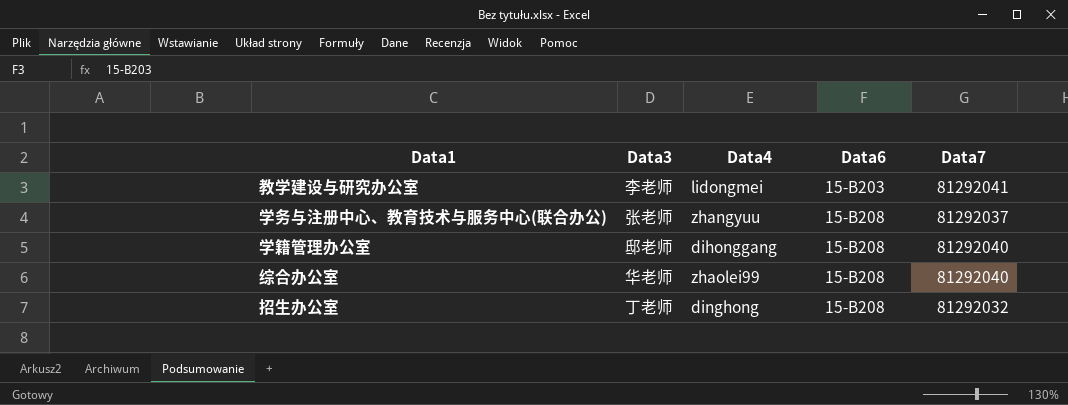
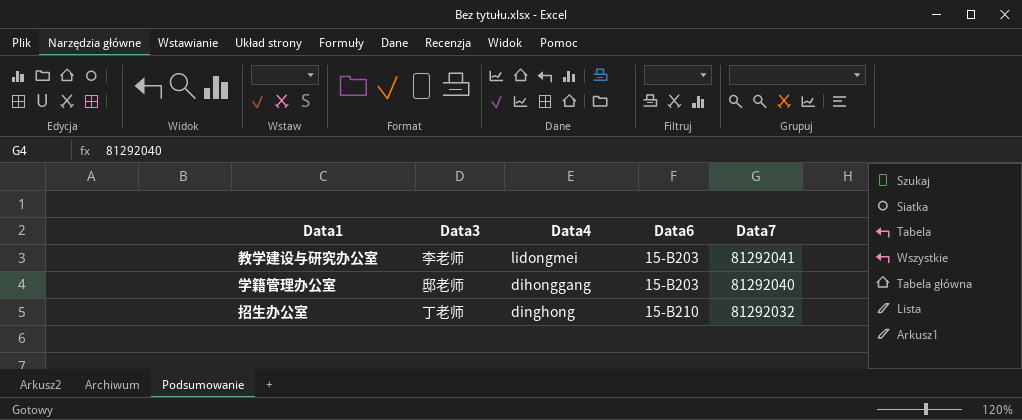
row 学务与注册中心、教育技术与服务中心(联合办公): 张老师 | zhangyuu | 15-B208 | 81292037 -> none
row 综合办公室: 华老师 | zhaolei99 | 15-B208 | 81292040 -> none
学籍管理办公室 | Data6: 15-B208 -> 15-B203
招生办公室 | Data6: 15-B208 -> 15-B210

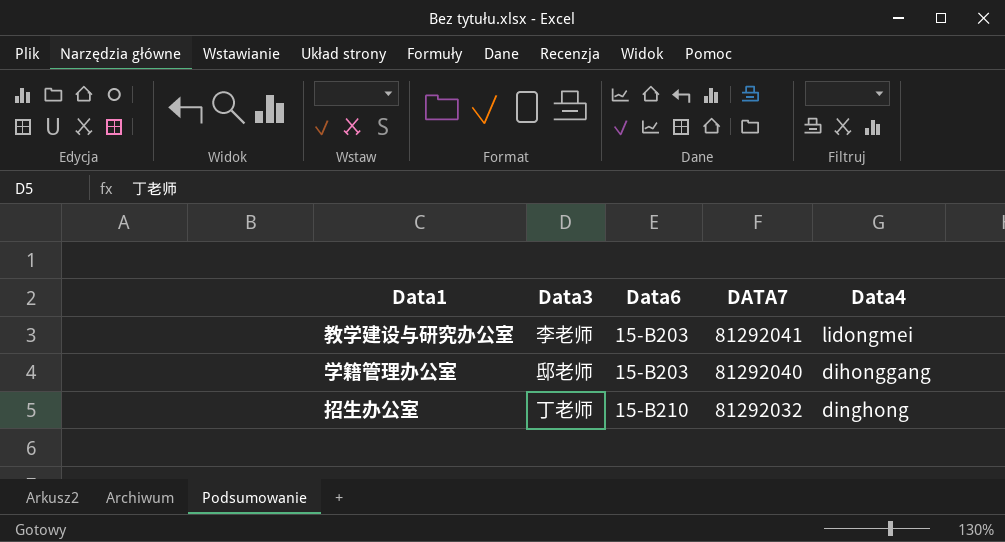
column name: Data7 -> DATA7
column Data4 | position: 3 -> 5

